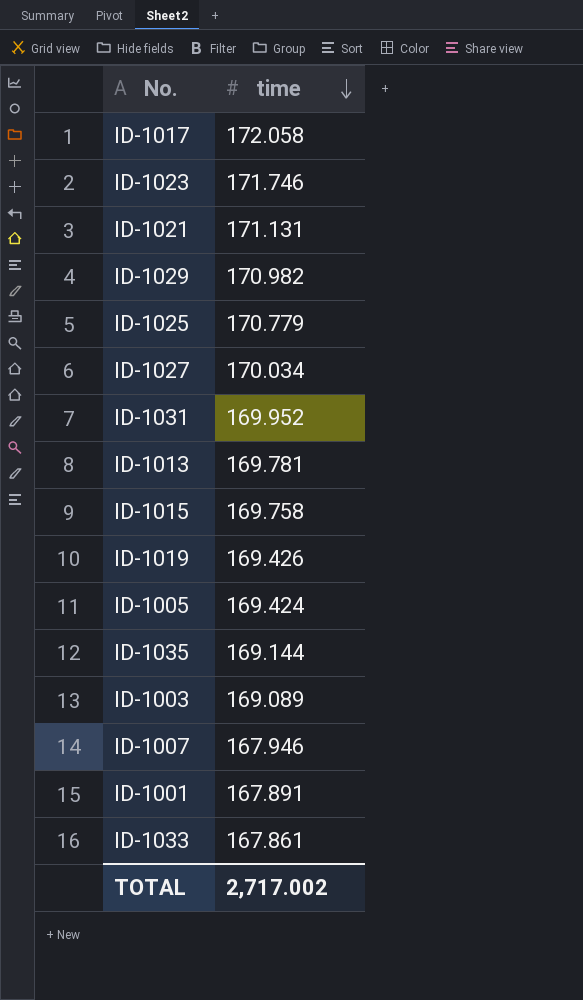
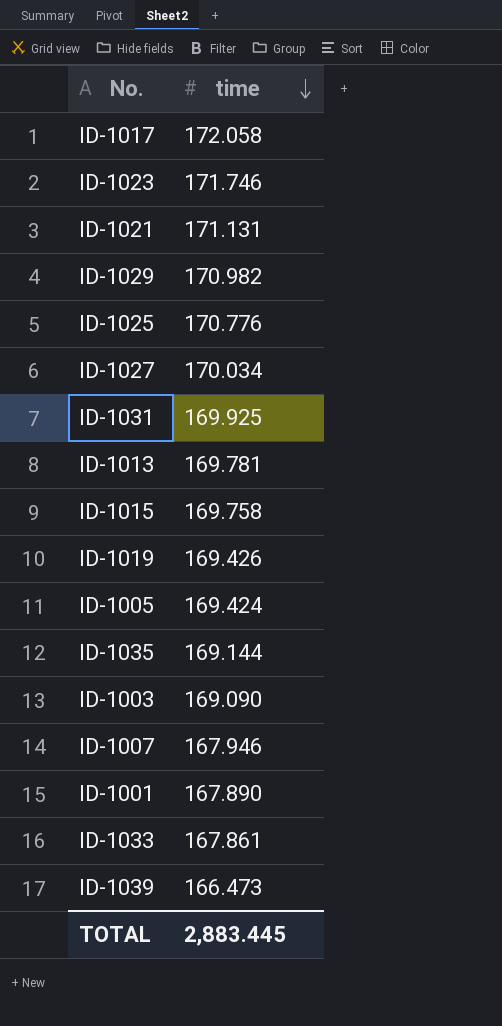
ID-1025 | time: 170.779 -> 170.776
ID-1031 | time: 169.952 -> 169.925
ID-1003 | time: 169.089 -> 169.090
ID-1001 | time: 167.891 -> 167.890
row ID-1039: none -> 166.473
TOTAL | time: 2,717.002 -> 2,883.445

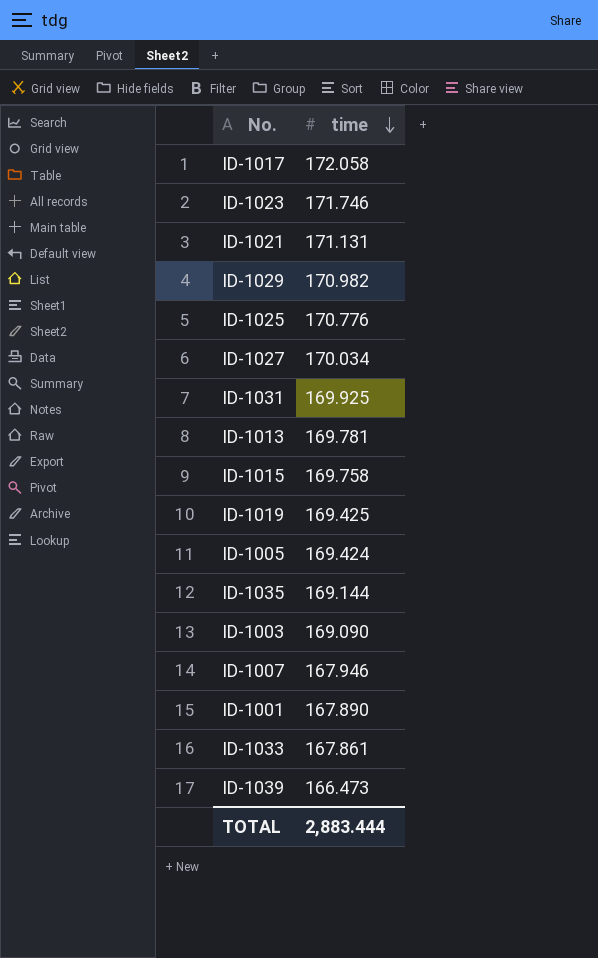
ID-1019 | time: 169.426 -> 169.425
TOTAL | time: 2,883.445 -> 2,883.444

